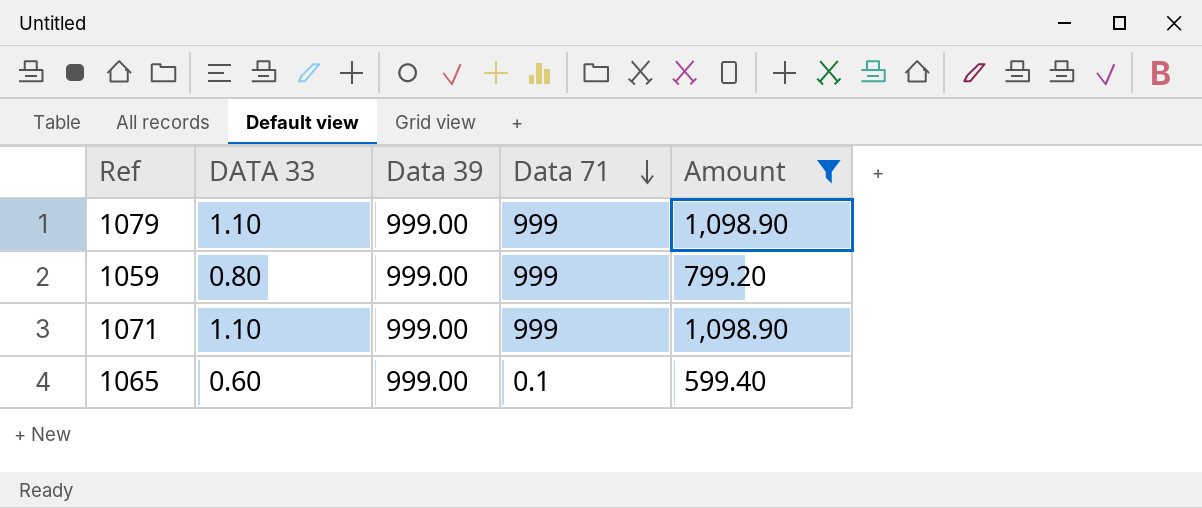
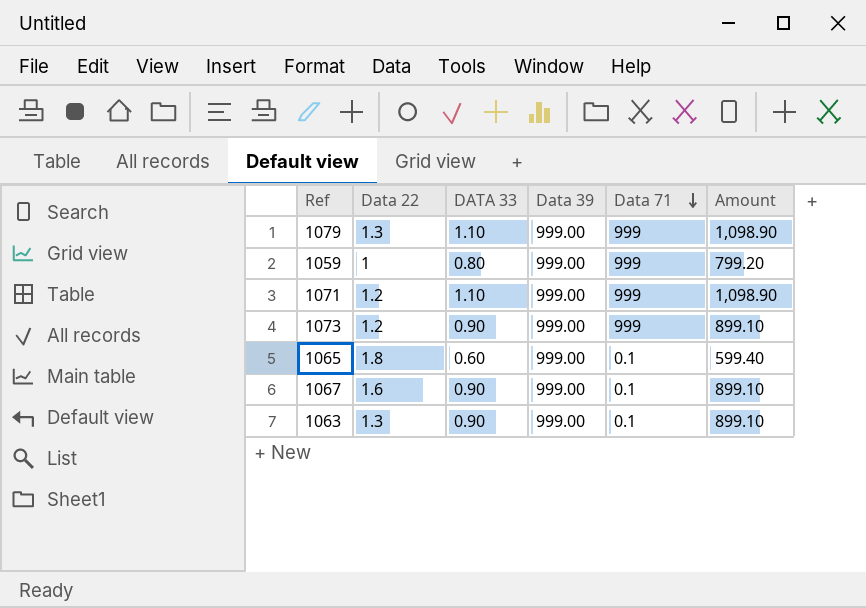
filter: Amount != 899.10 -> none
column Data 22 | position: none -> 2

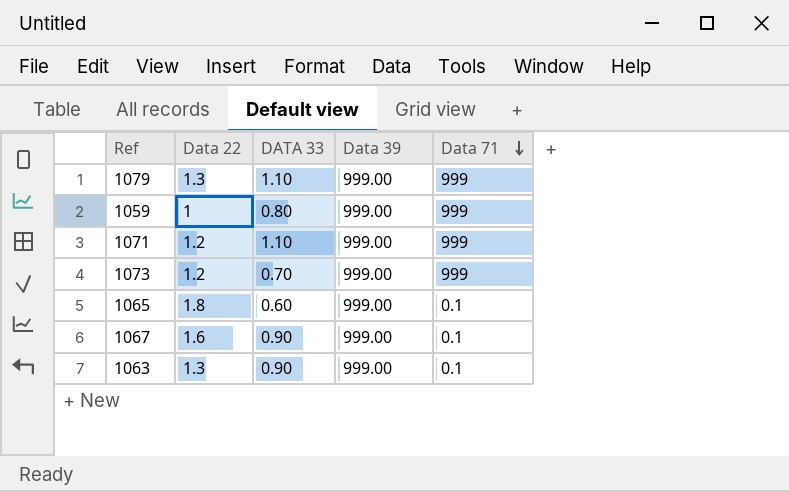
column Amount | formula: [DATA 33] * [Data 39] -> none
1073 | DATA 33: 0.90 -> 0.70

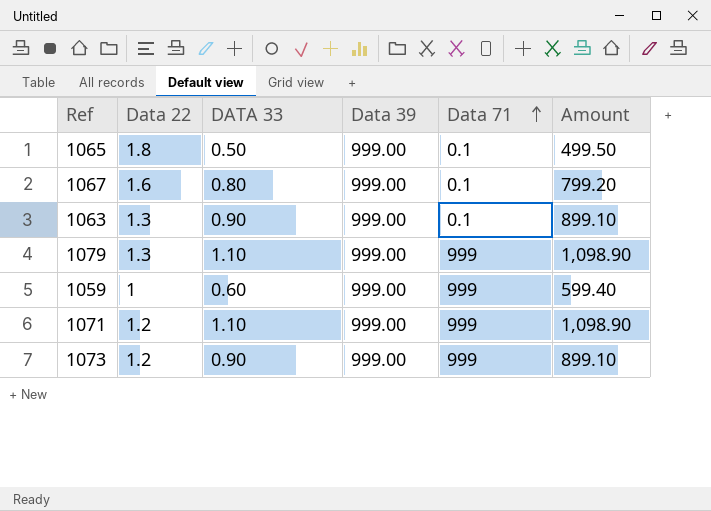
row order: Data 71 descending -> Data 71 ascending
column Amount | formula: none -> [DATA 33] * [Data 39]
1065 | DATA 33: 0.60 -> 0.50
1067 | DATA 33: 0.90 -> 0.80
1059 | DATA 33: 0.80 -> 0.60
1073 | DATA 33: 0.70 -> 0.90

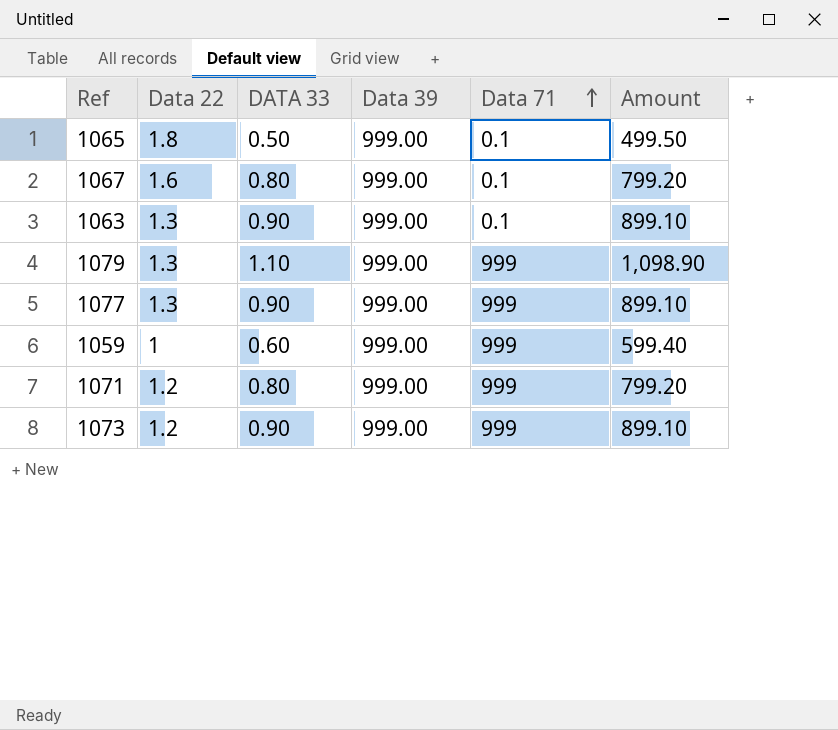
row 1077: none -> 1.3 | 0.90 | 999.00 | 999 | 899.10
1071 | DATA 33: 1.10 -> 0.80
1071 | Amount: 1,098.90 -> 799.20

